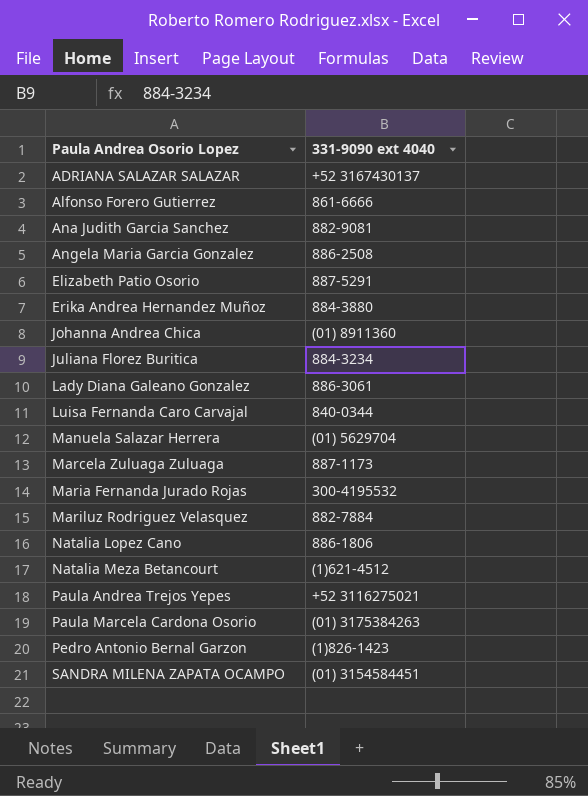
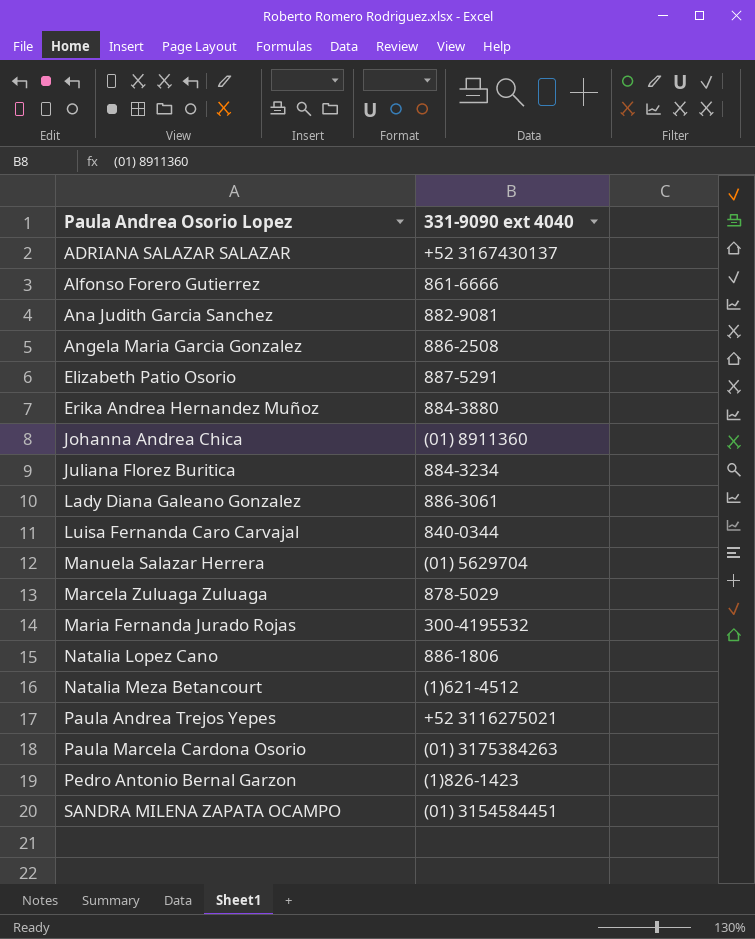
row Mariluz Rodriguez Velasquez: 882-7884 -> none
Marcela Zuluaga Zuluaga | 331-9090 ext 4040: 887-1173 -> 878-5029

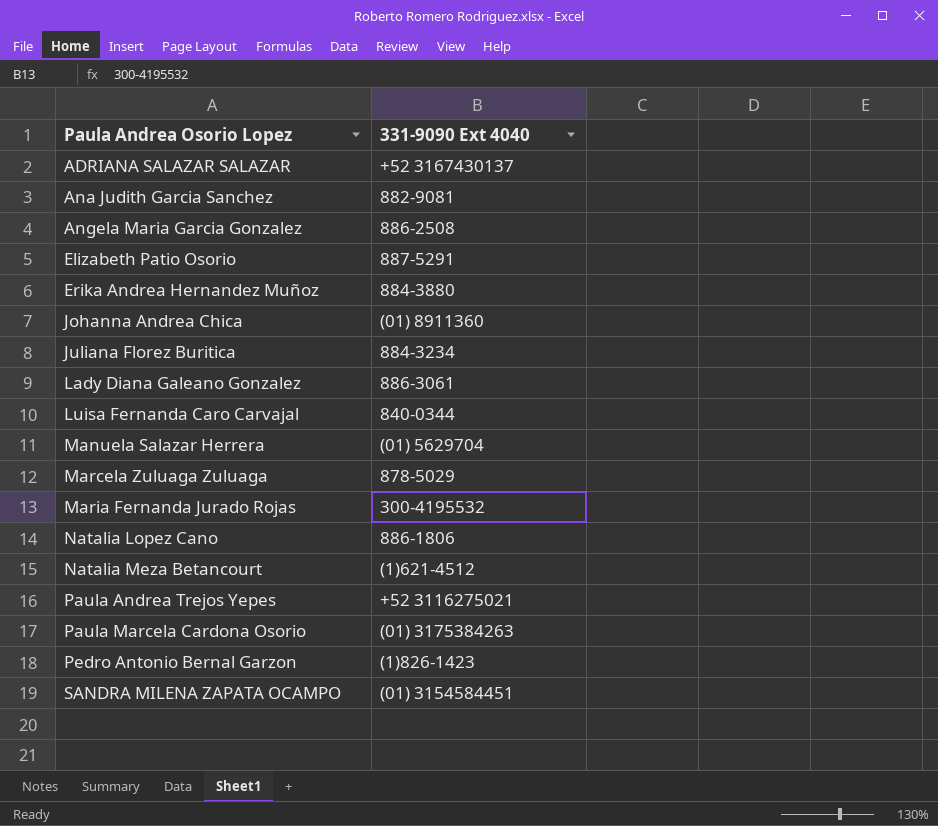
column name: 331-9090 ext 4040 -> 331-9090 Ext 4040
row Alfonso Forero Gutierrez: 861-6666 -> none

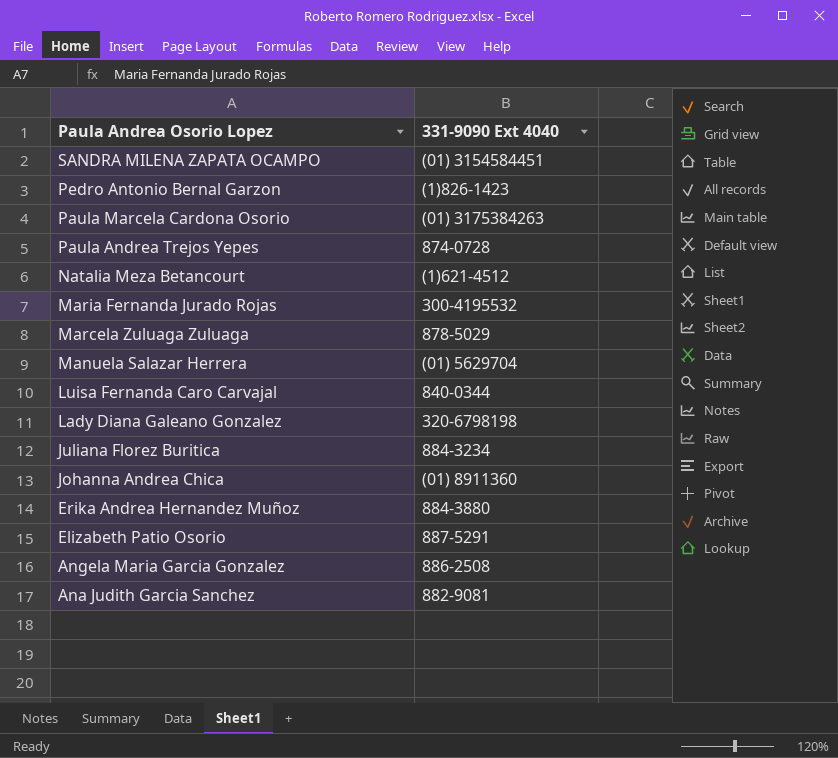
row order: Paula Andrea Osorio Lopez ascending -> Paula Andrea Osorio Lopez descending
row ADRIANA SALAZAR SALAZAR: +52 3167430137 -> none
row Natalia Lopez Cano: 886-1806 -> none
Paula Andrea Trejos Yepes | 331-9090 Ext 4040: +52 3116275021 -> 874-0728
Lady Diana Galeano Gonzalez | 331-9090 Ext 4040: 886-3061 -> 320-6798198

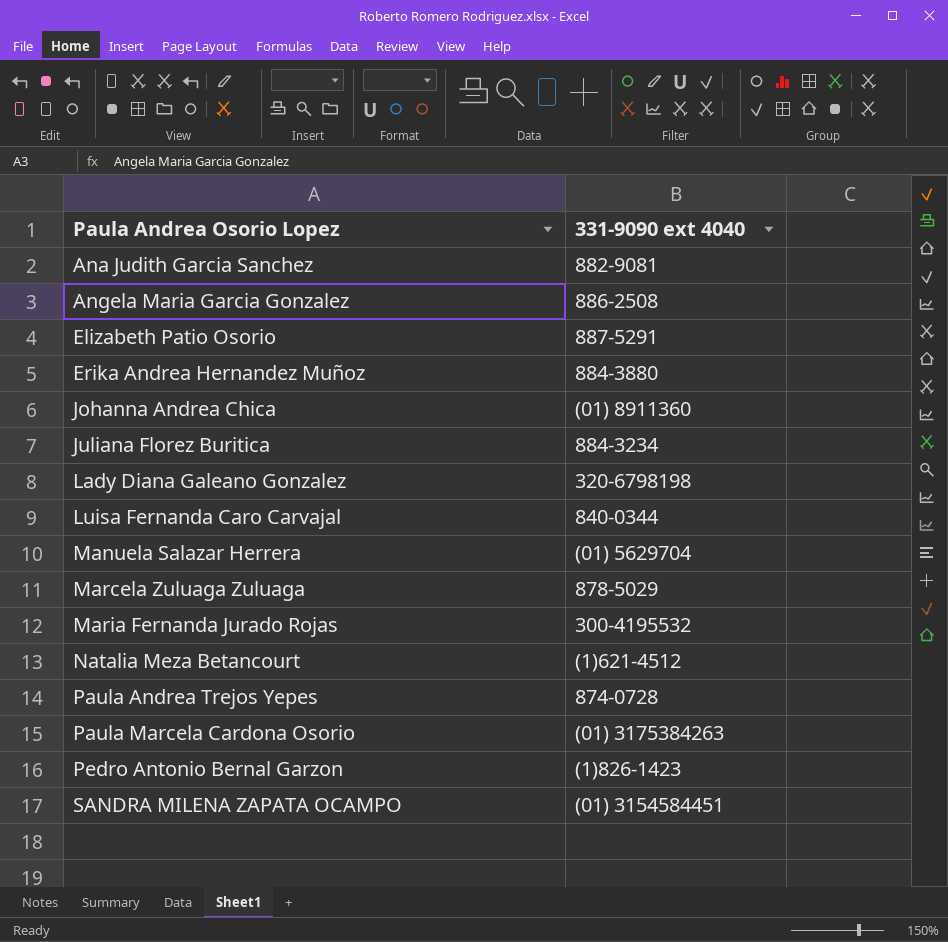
row order: Paula Andrea Osorio Lopez descending -> Paula Andrea Osorio Lopez ascending
column name: 331-9090 Ext 4040 -> 331-9090 ext 4040

